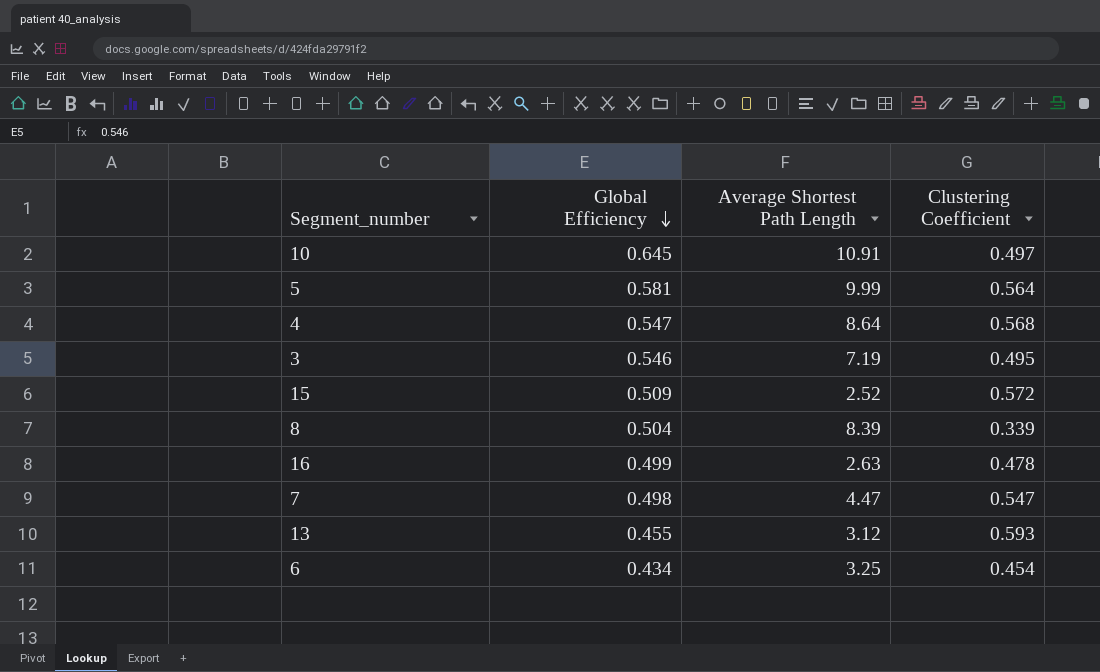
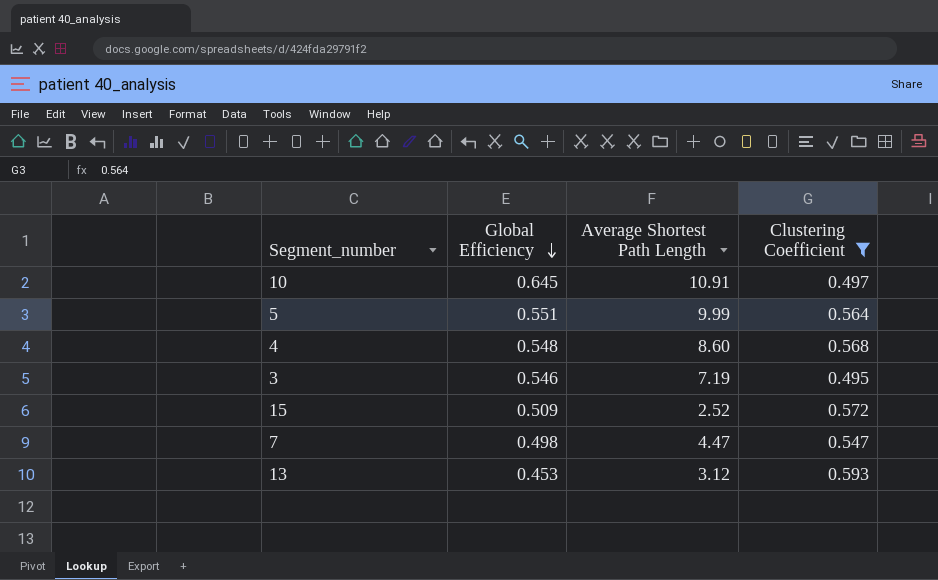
filter: none -> Clustering Coefficient >= 0.495
5 | Global Efficiency: 0.581 -> 0.551
4 | Global Efficiency: 0.547 -> 0.548
4 | Average Shortest Path Length: 8.64 -> 8.60
13 | Global Efficiency: 0.455 -> 0.453

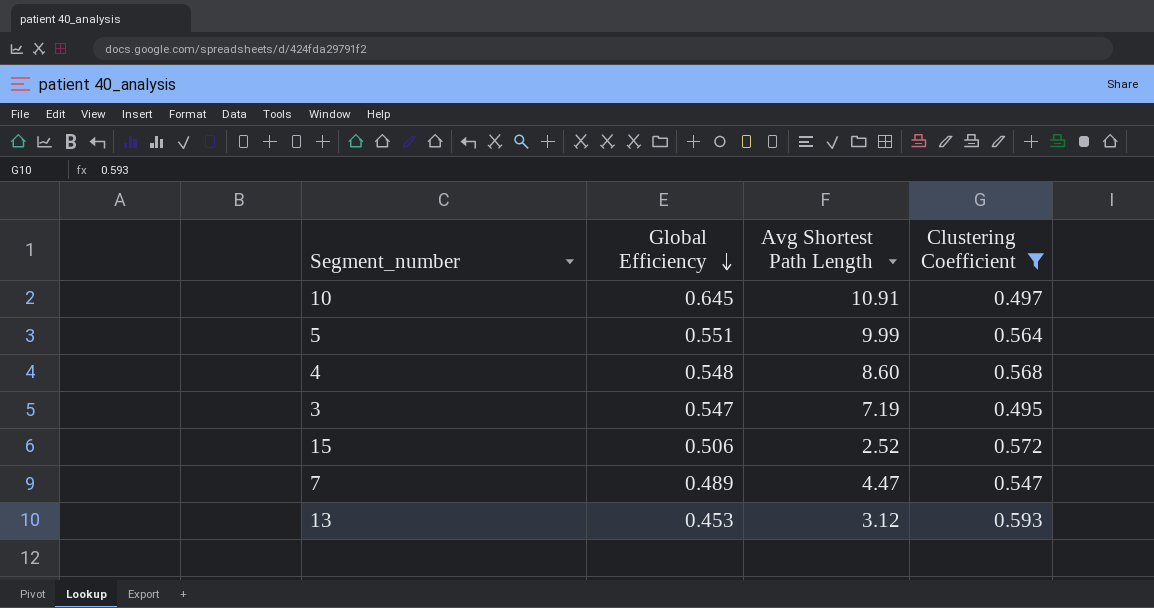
column name: Average Shortest Path Length -> Avg Shortest Path Length
3 | Global Efficiency: 0.546 -> 0.547
15 | Global Efficiency: 0.509 -> 0.506
7 | Global Efficiency: 0.498 -> 0.489

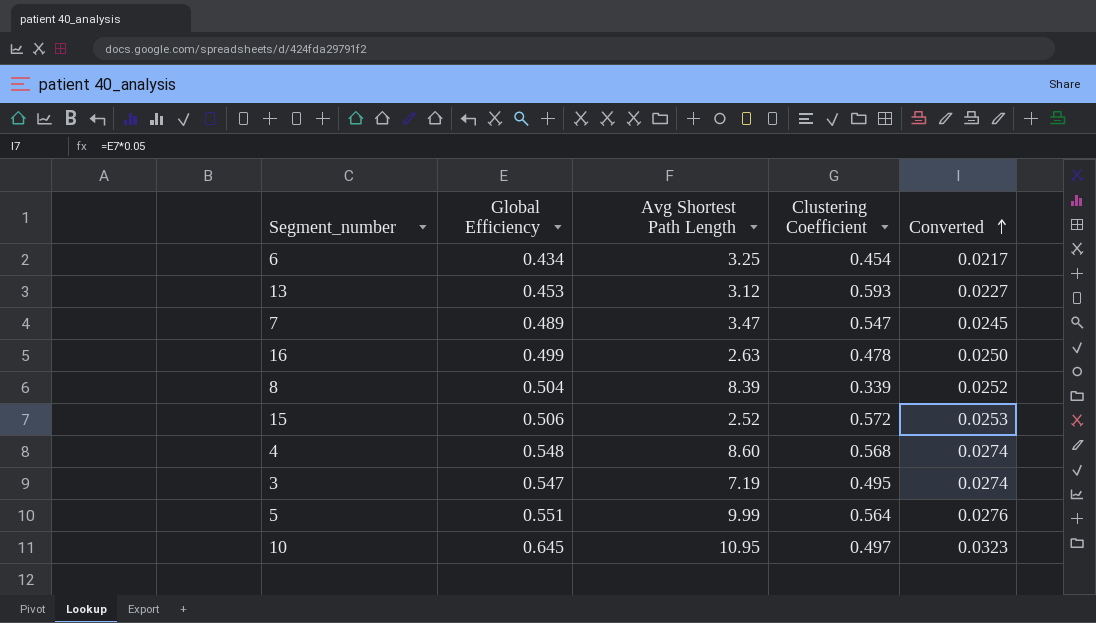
filter: Clustering Coefficient >= 0.495 -> none
row order: Global Efficiency descending -> Converted ascending
column Converted | formula: none -> [Global Efficiency] * 0.05
7 | Avg Shortest Path Length: 4.47 -> 3.47
10 | Avg Shortest Path Length: 10.91 -> 10.95

